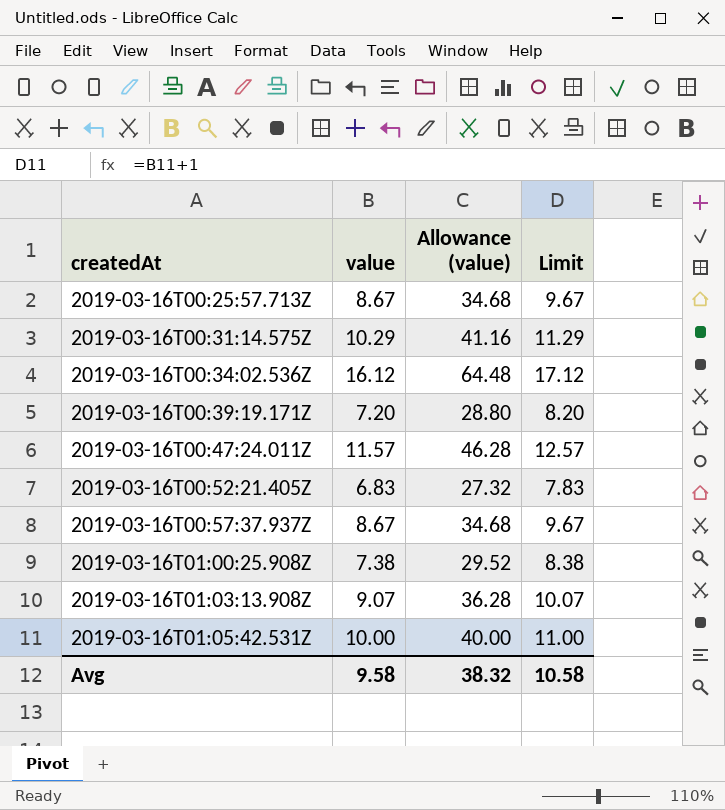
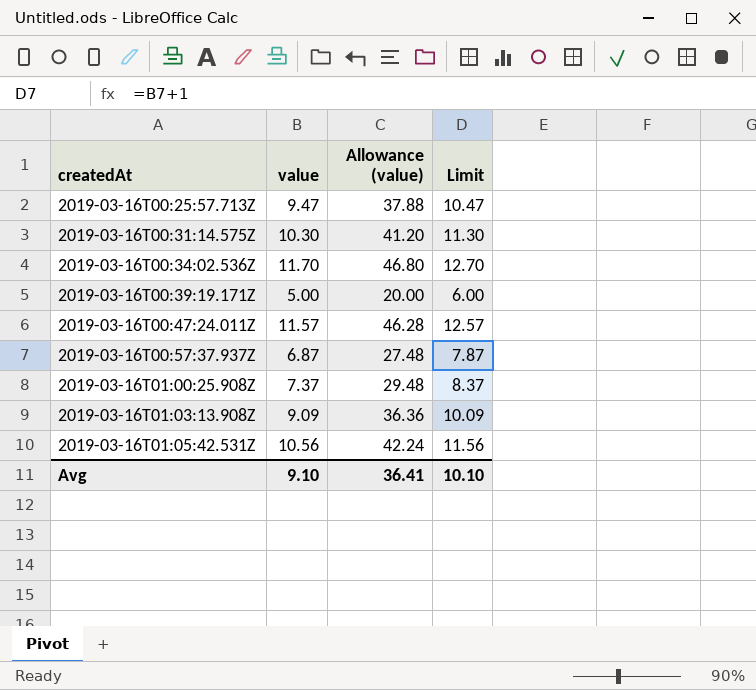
row 2019-03-16T00:52:21.405Z: 6.83 | 27.32 | 7.83 -> none
2019-03-16T00:25:57.713Z | value: 8.67 -> 9.47
2019-03-16T00:25:57.713Z | Allowance (value): 34.68 -> 37.88
2019-03-16T00:25:57.713Z | Limit: 9.67 -> 10.47
2019-03-16T00:31:14.575Z | value: 10.29 -> 10.30
2019-03-16T00:31:14.575Z | Allowance (value): 41.16 -> 41.20
2019-03-16T00:31:14.575Z | Limit: 11.29 -> 11.30
2019-03-16T00:34:02.536Z | value: 16.12 -> 11.70
2019-03-16T00:34:02.536Z | Allowance (value): 64.48 -> 46.80
2019-03-16T00:34:02.536Z | Limit: 17.12 -> 12.70
2019-03-16T00:39:19.171Z | value: 7.20 -> 5.00
2019-03-16T00:39:19.171Z | Allowance (value): 28.80 -> 20.00
2019-03-16T00:39:19.171Z | Limit: 8.20 -> 6.00
2019-03-16T00:57:37.937Z | value: 8.67 -> 6.87
2019-03-16T00:57:37.937Z | Allowance (value): 34.68 -> 27.48
2019-03-16T00:57:37.937Z | Limit: 9.67 -> 7.87
2019-03-16T01:00:25.908Z | value: 7.38 -> 7.37
2019-03-16T01:00:25.908Z | Allowance (value): 29.52 -> 29.48
2019-03-16T01:00:25.908Z | Limit: 8.38 -> 8.37
2019-03-16T01:03:13.908Z | value: 9.07 -> 9.09
2019-03-16T01:03:13.908Z | Allowance (value): 36.28 -> 36.36
2019-03-16T01:03:13.908Z | Limit: 10.07 -> 10.09
2019-03-16T01:05:42.531Z | value: 10.00 -> 10.56
2019-03-16T01:05:42.531Z | Allowance (value): 40.00 -> 42.24
2019-03-16T01:05:42.531Z | Limit: 11.00 -> 11.56
Avg | value: 9.58 -> 9.10
Avg | Allowance (value): 38.32 -> 36.41
Avg | Limit: 10.58 -> 10.10

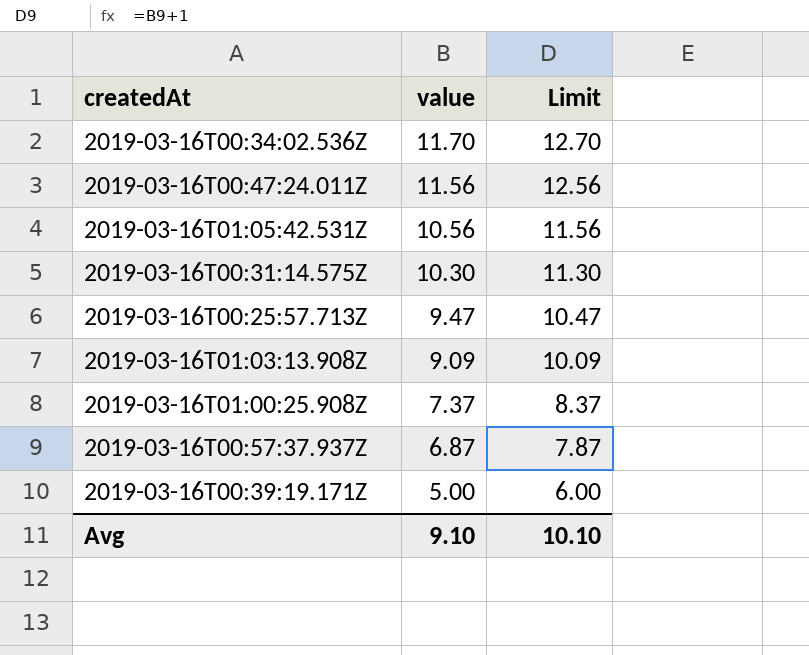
row order: createdAt ascending -> value descending
column Allowance (value) | formula: [value] * 4 -> none
2019-03-16T00:47:24.011Z | value: 11.57 -> 11.56
2019-03-16T00:47:24.011Z | Limit: 12.57 -> 12.56

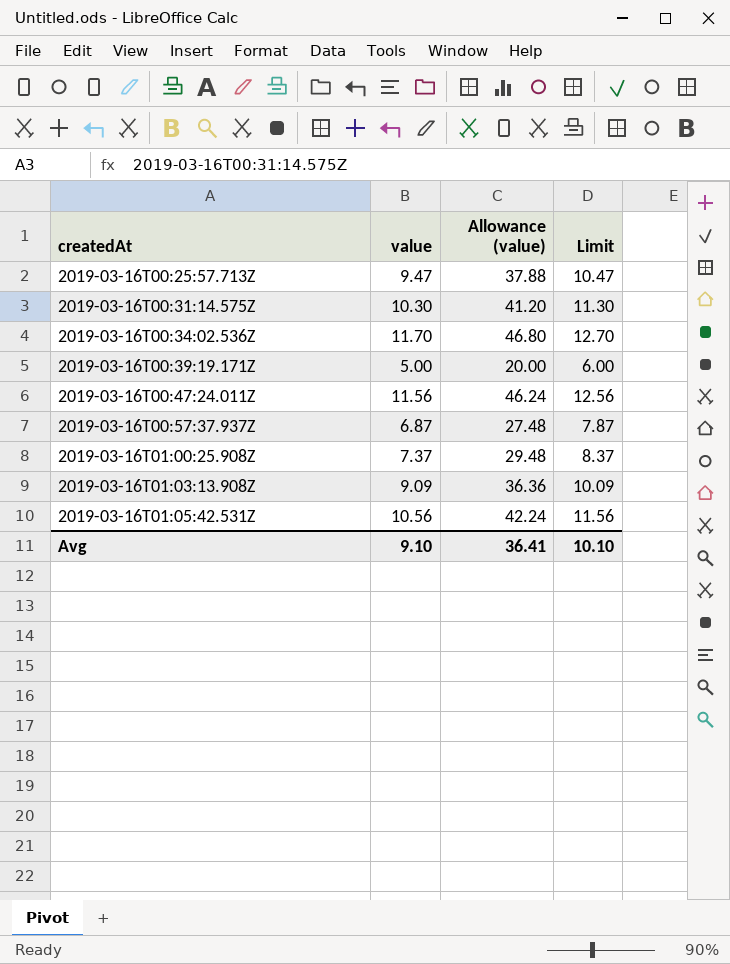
row order: value descending -> createdAt ascending
column Allowance (value) | formula: none -> [value] * 4

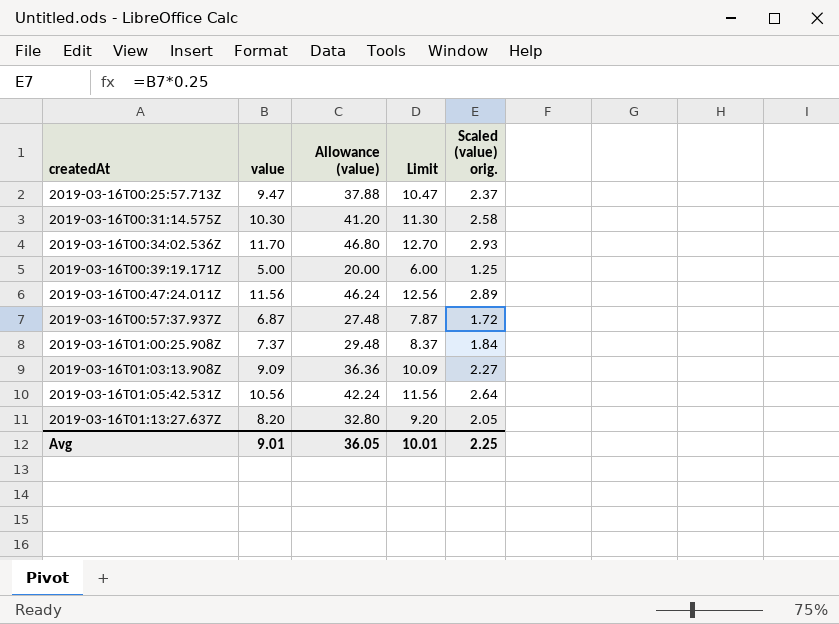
column Scaled (value) orig. | formula: none -> [value] * 0.25
row 2019-03-16T01:13:27.637Z: none -> 8.20 | 32.80 | 9.20 | 2.05
Avg | value: 9.10 -> 9.01
Avg | Allowance (value): 36.41 -> 36.05
Avg | Limit: 10.10 -> 10.01

